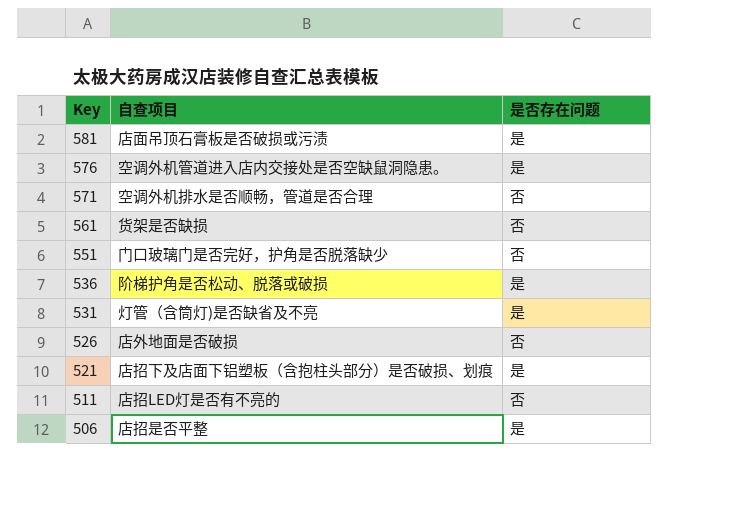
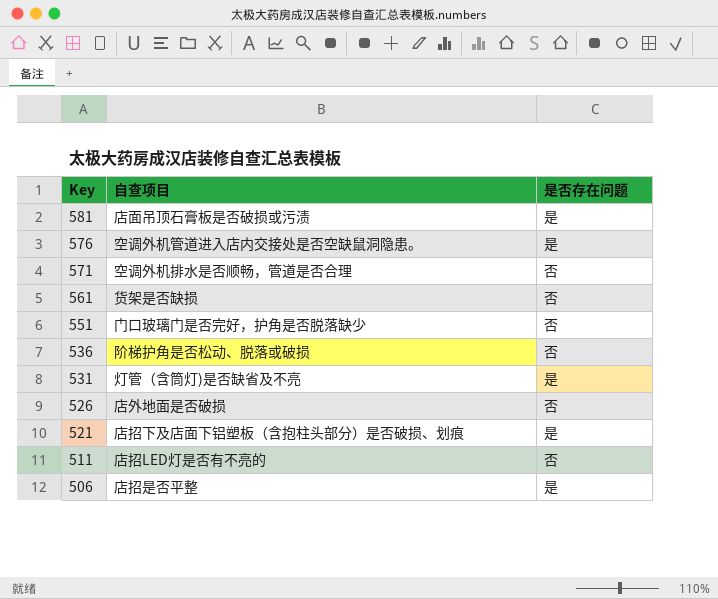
536 | 是否存在问题: 是 -> 否

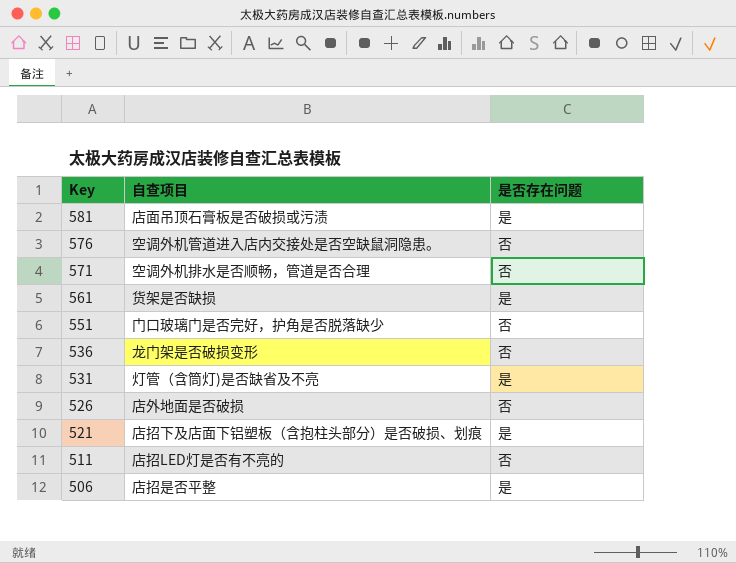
576 | 是否存在问题: 是 -> 否
561 | 是否存在问题: 否 -> 是
536 | 自查项目: 阶梯护角是否松动、脱落或破损 -> 龙门架是否破损变形

